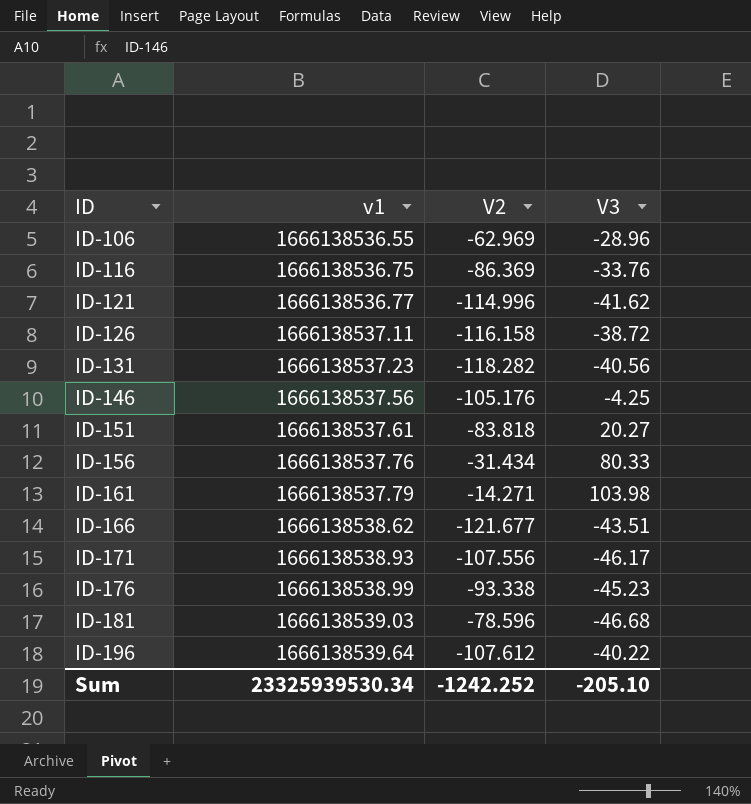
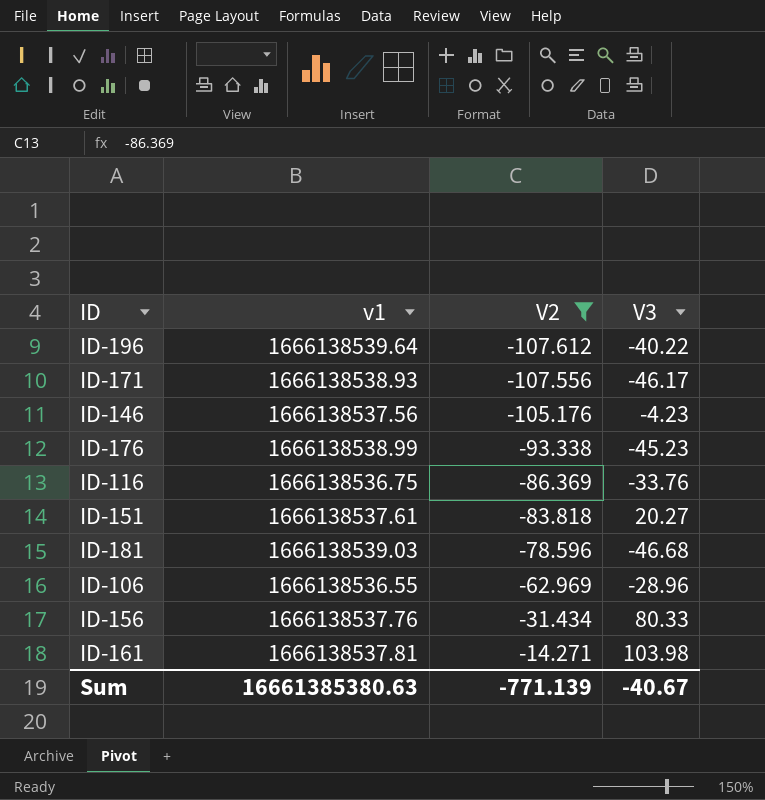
filter: none -> V2 >= -107.612
row order: ID ascending -> V2 ascending
ID-146 | V3: -4.25 -> -4.23
ID-161 | v1: 1666138537.79 -> 1666138537.81
Sum | v1: 23325939530.34 -> 16661385380.63
Sum | V2: -1242.252 -> -771.139
Sum | V3: -205.10 -> -40.67

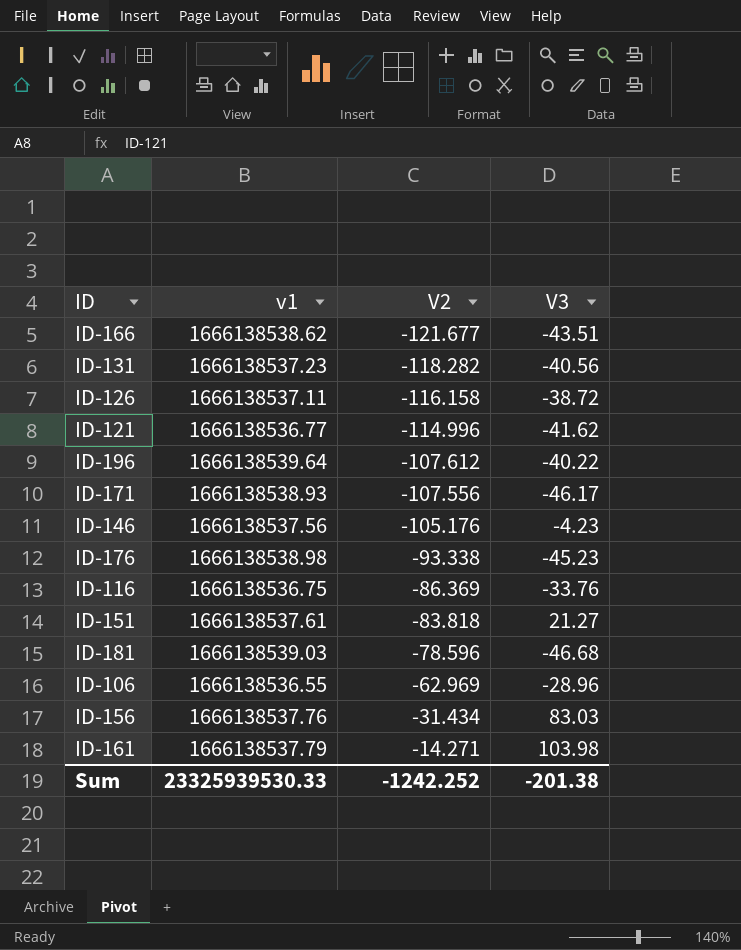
filter: V2 >= -107.612 -> none
ID-176 | v1: 1666138538.99 -> 1666138538.98
ID-151 | V3: 20.27 -> 21.27
ID-156 | V3: 80.33 -> 83.03
ID-161 | v1: 1666138537.81 -> 1666138537.79
Sum | v1: 16661385380.63 -> 23325939530.33
Sum | V2: -771.139 -> -1242.252
Sum | V3: -40.67 -> -201.38

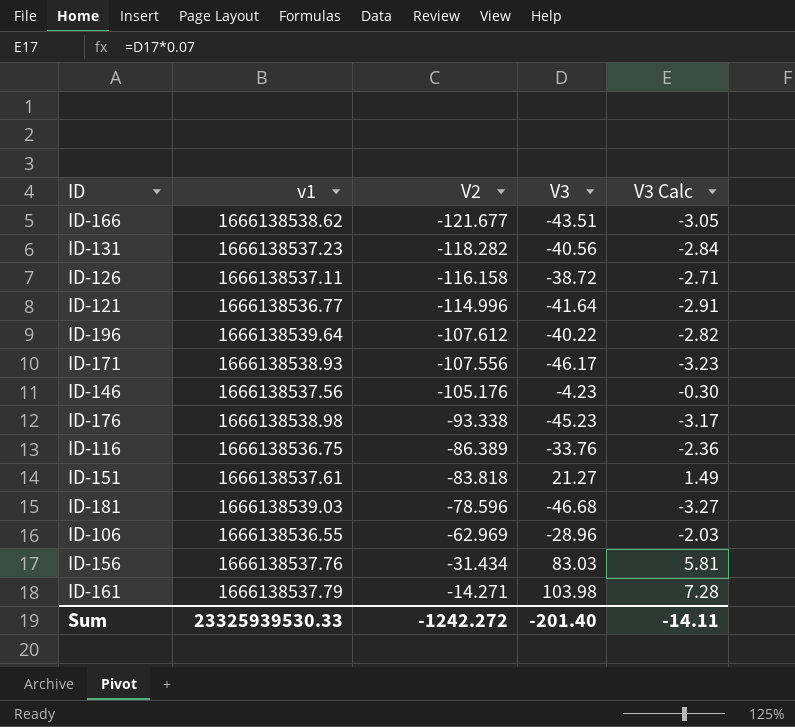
column V3 Calc | formula: none -> [V3] * 0.07
ID-121 | V3: -41.62 -> -41.64
ID-116 | V2: -86.369 -> -86.389
Sum | V2: -1242.252 -> -1242.272
Sum | V3: -201.38 -> -201.40

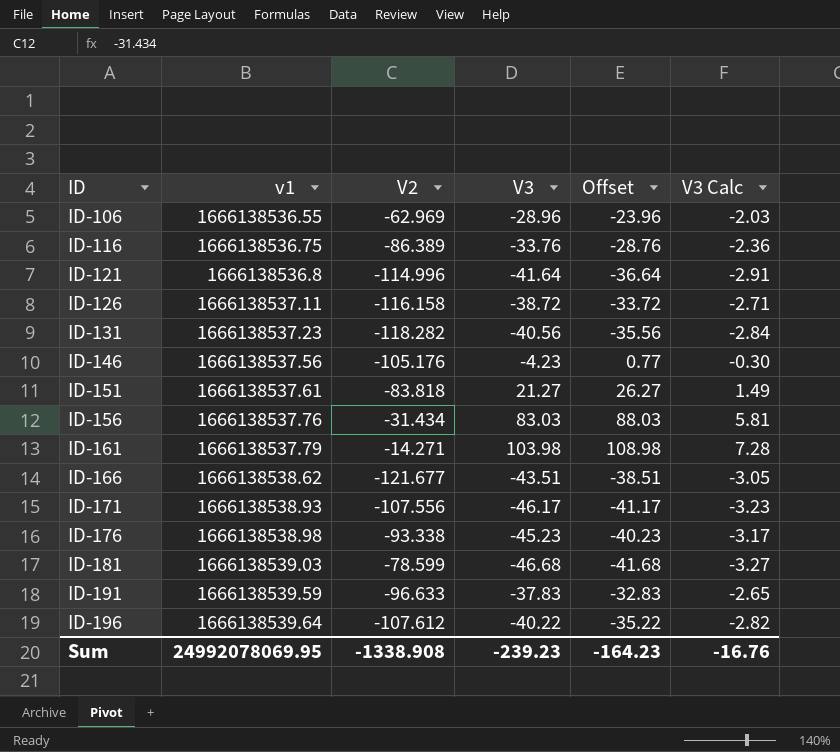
row order: V2 ascending -> ID ascending
column Offset | formula: none -> [V3] + 5
ID-121 | v1: 1666138536.77 -> 1666138536.8
ID-181 | V2: -78.596 -> -78.599
row ID-191: none -> 1666138539.59 | -96.633 | -37.83 | -32.83 | -2.65
Sum | v1: 23325939530.33 -> 24992078069.95
Sum | V2: -1242.272 -> -1338.908
Sum | V3: -201.40 -> -239.23
Sum | V3 Calc: -14.11 -> -16.76

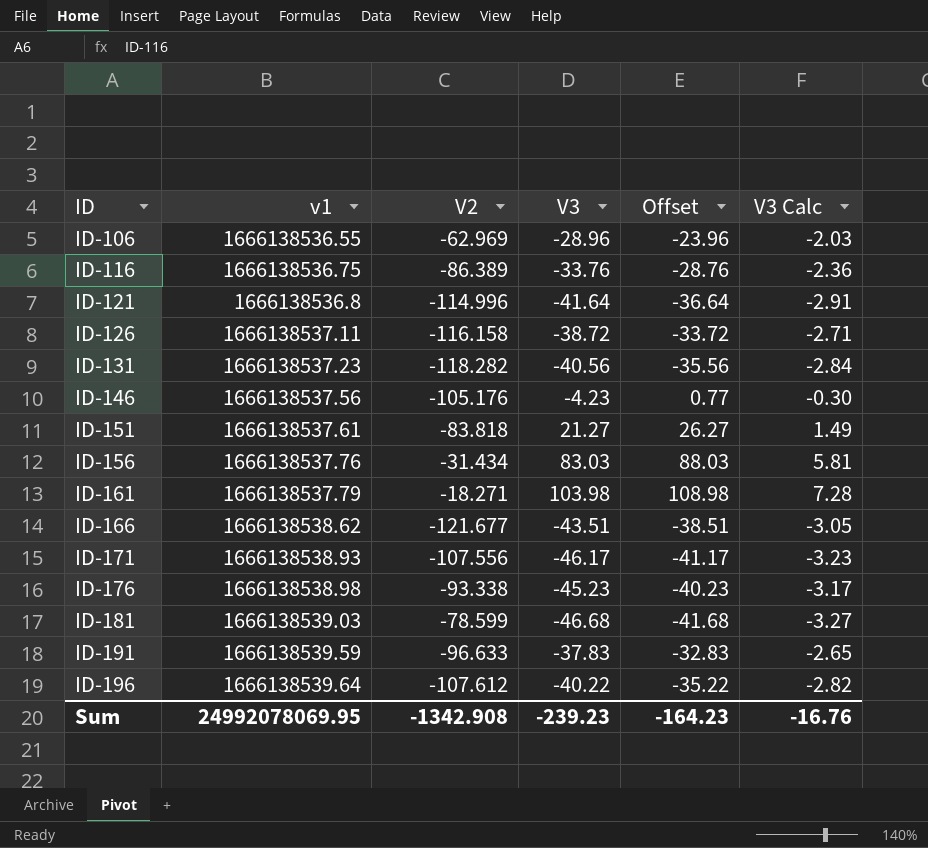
ID-161 | V2: -14.271 -> -18.271
Sum | V2: -1338.908 -> -1342.908

